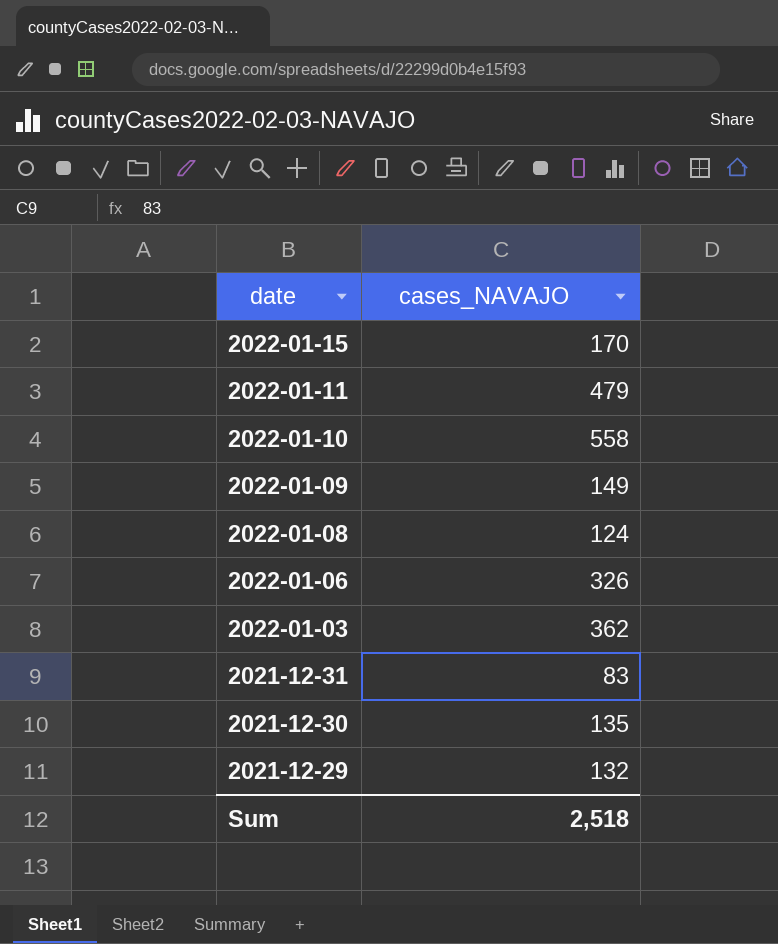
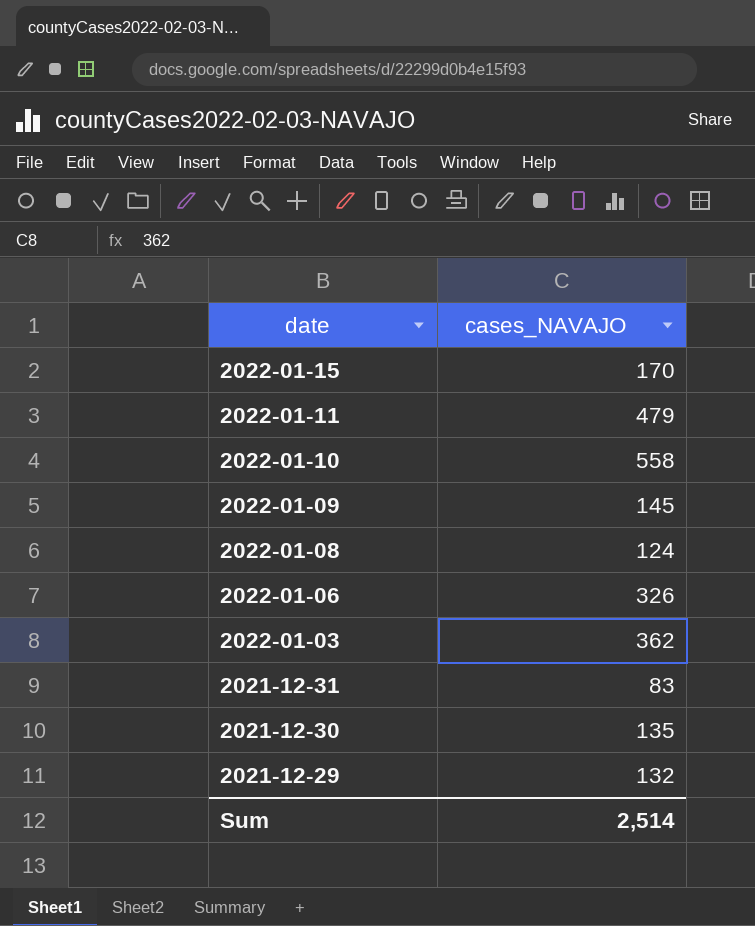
2022-01-09 | cases_NAVAJO: 149 -> 145
Sum | cases_NAVAJO: 2,518 -> 2,514

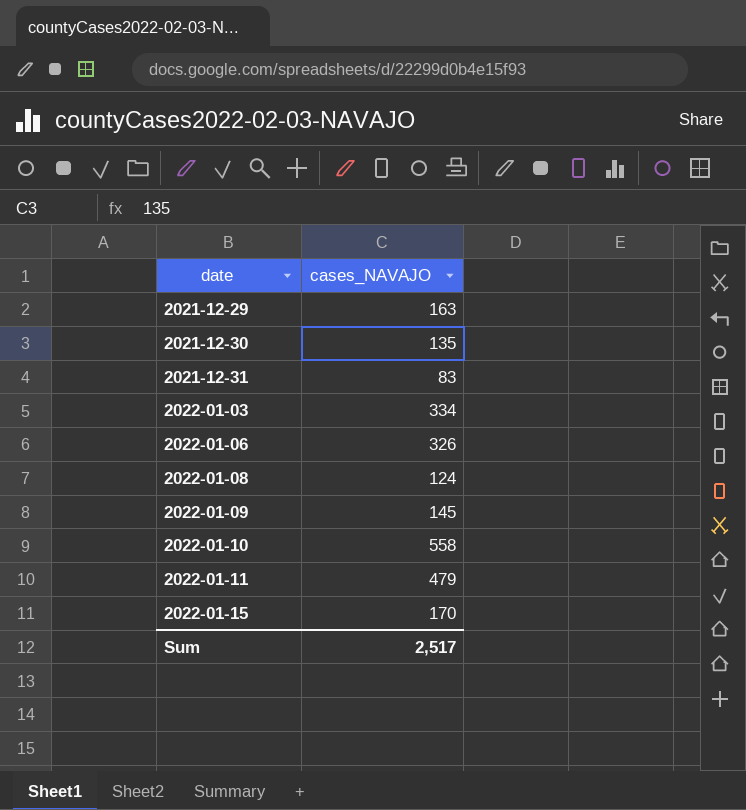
row order: date descending -> date ascending
2021-12-29 | cases_NAVAJO: 132 -> 163
2022-01-03 | cases_NAVAJO: 362 -> 334
Sum | cases_NAVAJO: 2,514 -> 2,517

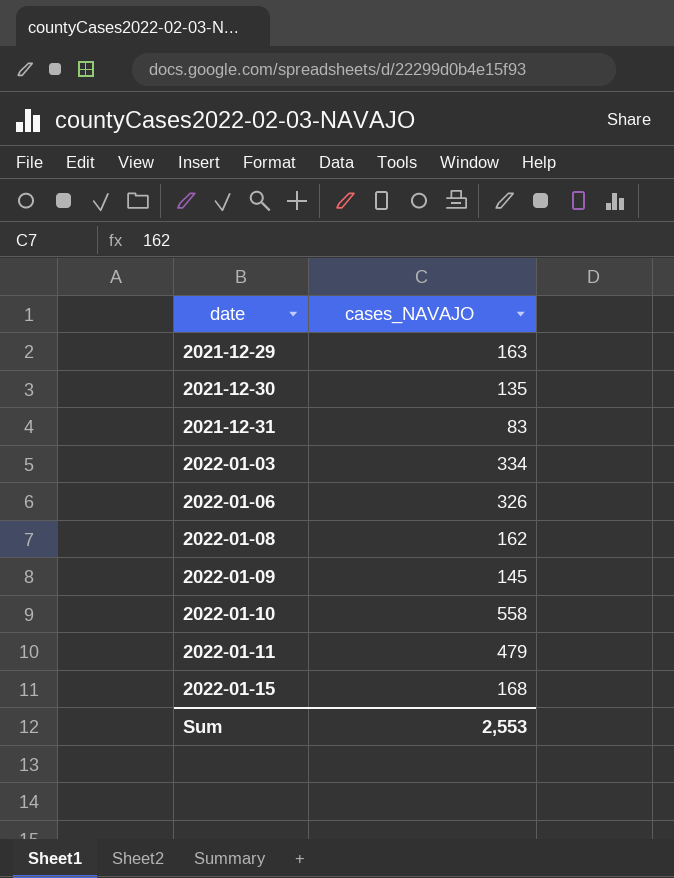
2022-01-08 | cases_NAVAJO: 124 -> 162
2022-01-15 | cases_NAVAJO: 170 -> 168
Sum | cases_NAVAJO: 2,517 -> 2,553

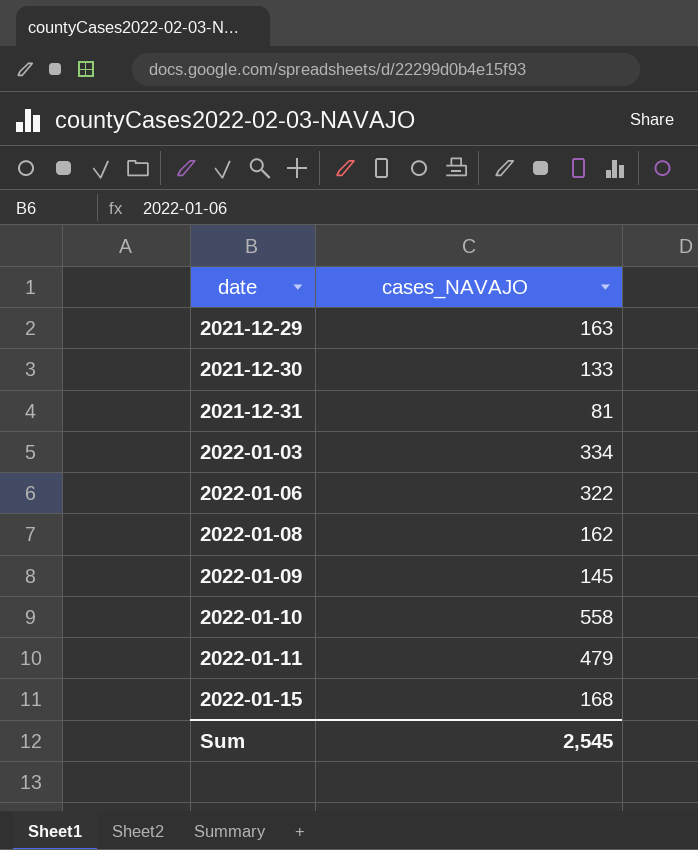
2021-12-30 | cases_NAVAJO: 135 -> 133
2021-12-31 | cases_NAVAJO: 83 -> 81
2022-01-06 | cases_NAVAJO: 326 -> 322
Sum | cases_NAVAJO: 2,553 -> 2,545

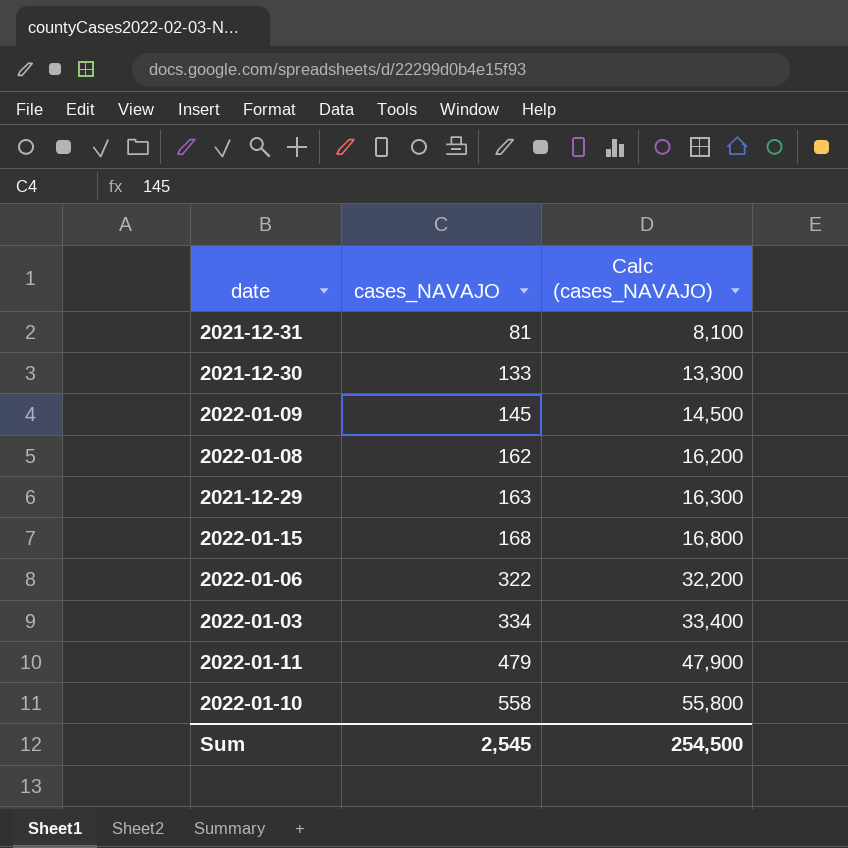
row order: date ascending -> cases_NAVAJO ascending
column Calc (cases_NAVAJO) | formula: none -> [cases_NAVAJO] * 100

